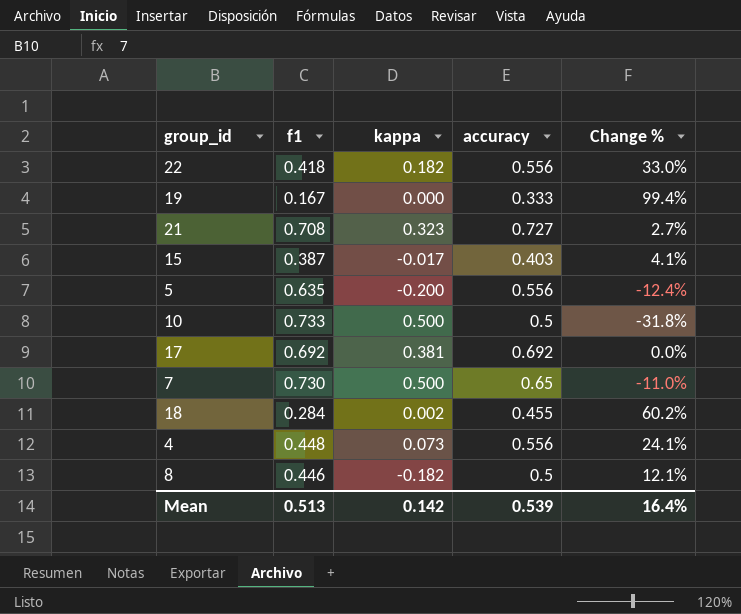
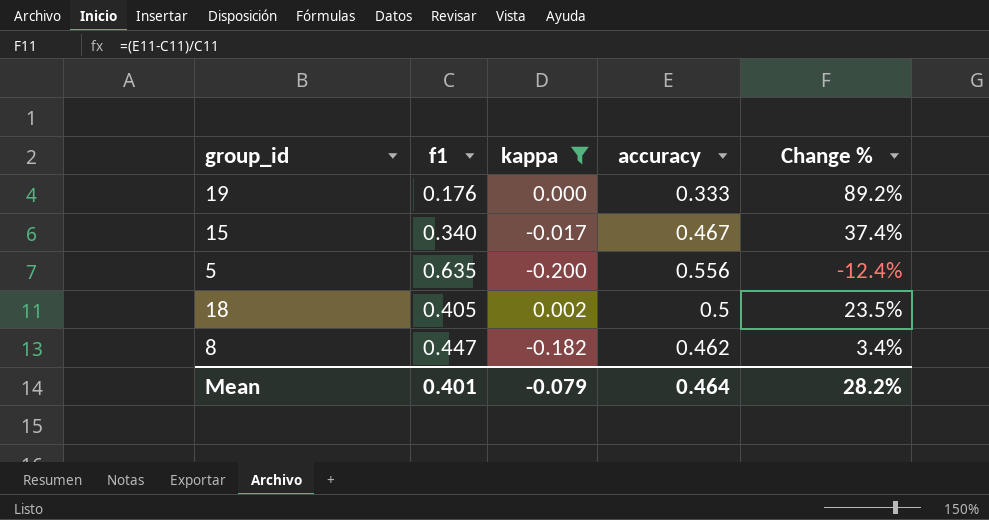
filter: none -> kappa <= 0.002
19 | f1: 0.167 -> 0.176
19 | Change %: 99.4% -> 89.2%
15 | f1: 0.387 -> 0.340
15 | accuracy: 0.403 -> 0.467
15 | Change %: 4.1% -> 37.4%
18 | f1: 0.284 -> 0.405
18 | accuracy: 0.455 -> 0.5
18 | Change %: 60.2% -> 23.5%
8 | f1: 0.446 -> 0.447
8 | accuracy: 0.5 -> 0.462
8 | Change %: 12.1% -> 3.4%
Mean | f1: 0.513 -> 0.401
Mean | kappa: 0.142 -> -0.079
Mean | accuracy: 0.539 -> 0.464
Mean | Change %: 16.4% -> 28.2%

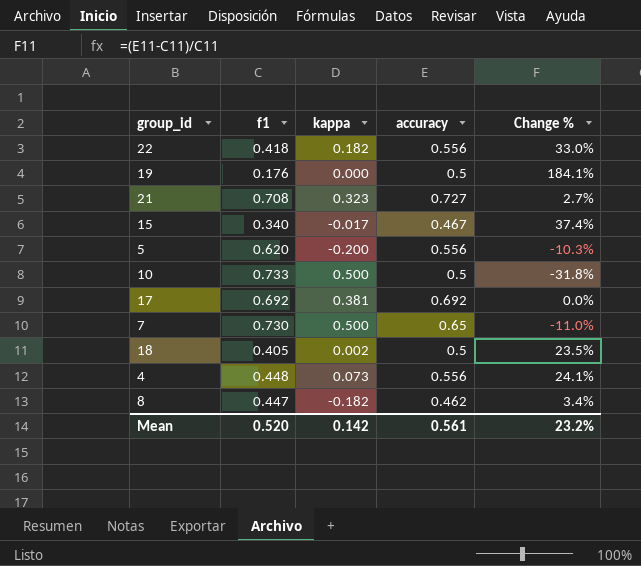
filter: kappa <= 0.002 -> none
19 | accuracy: 0.333 -> 0.5
19 | Change %: 89.2% -> 184.1%
5 | f1: 0.635 -> 0.620
5 | Change %: -12.4% -> -10.3%
Mean | f1: 0.401 -> 0.520
Mean | kappa: -0.079 -> 0.142
Mean | accuracy: 0.464 -> 0.561
Mean | Change %: 28.2% -> 23.2%

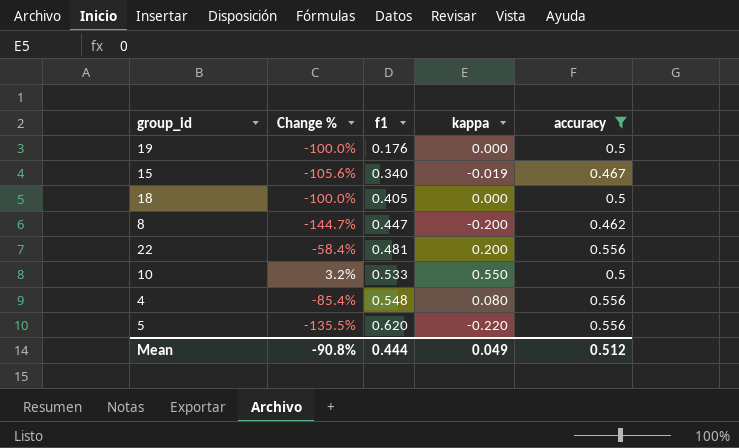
filter: none -> accuracy <= 0.556
row order: none -> f1 ascending
column Change % | formula: ([accuracy] - [f1]) / [f1] -> ([kappa] - [f1]) / [f1]
column Change % | position: 5 -> 2
15 | kappa: -0.017 -> -0.019
18 | kappa: 0.002 -> 0.000
8 | kappa: -0.182 -> -0.200
22 | f1: 0.418 -> 0.481
22 | kappa: 0.182 -> 0.200
10 | f1: 0.733 -> 0.533
10 | kappa: 0.500 -> 0.550
4 | f1: 0.448 -> 0.548
4 | kappa: 0.073 -> 0.080
5 | kappa: -0.200 -> -0.220
Mean | Change %: 23.2% -> -90.8%
Mean | f1: 0.520 -> 0.444
Mean | kappa: 0.142 -> 0.049
Mean | accuracy: 0.561 -> 0.512

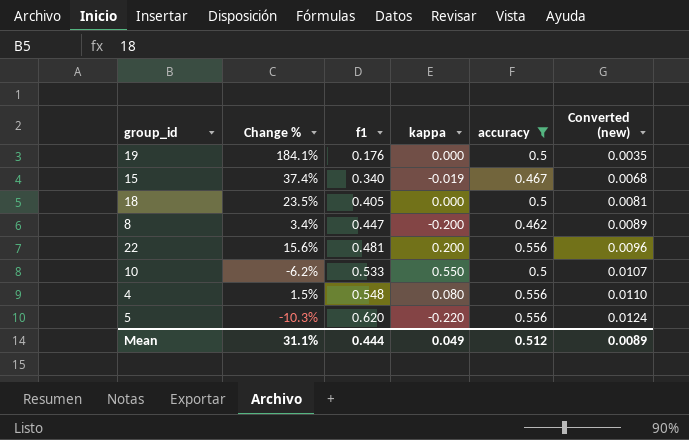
column Change % | formula: ([kappa] - [f1]) / [f1] -> ([accuracy] - [f1]) / [f1]
column Converted (new) | formula: none -> [f1] * 0.02
Mean | Change %: -90.8% -> 31.1%

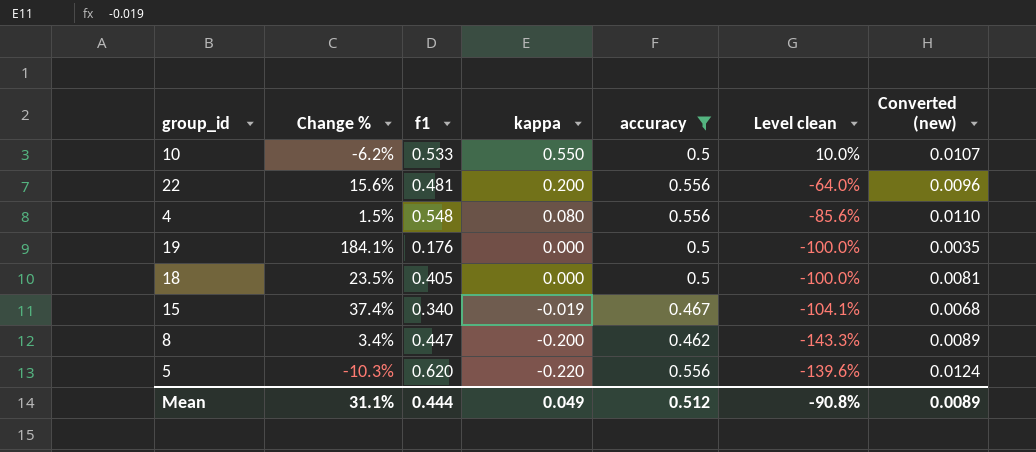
row order: f1 ascending -> kappa descending
column Level clean | formula: none -> ([kappa] - [accuracy]) / [accuracy]

